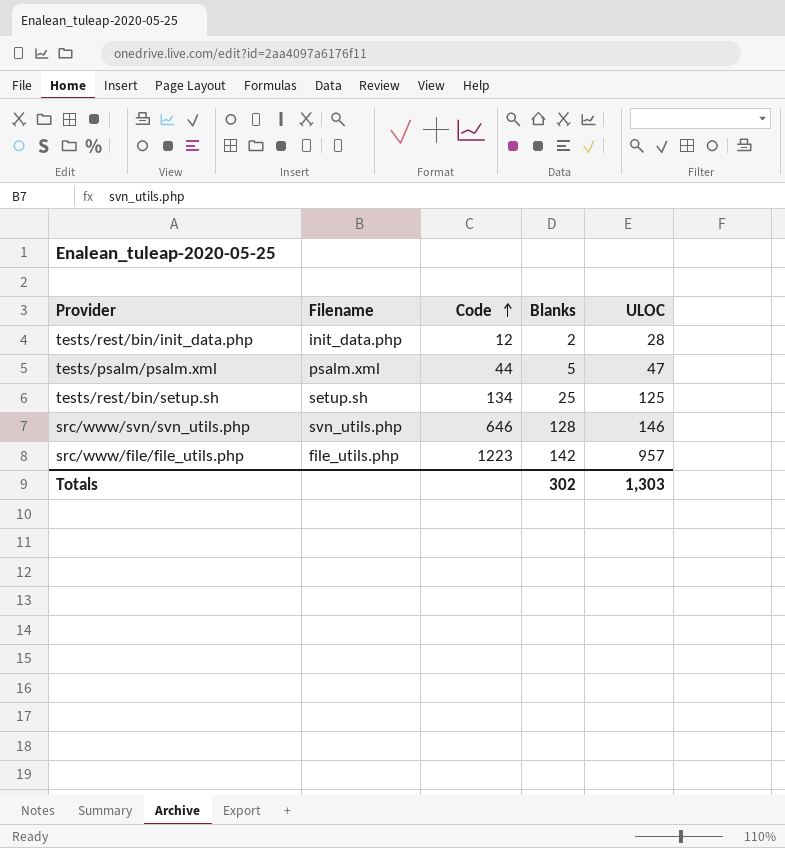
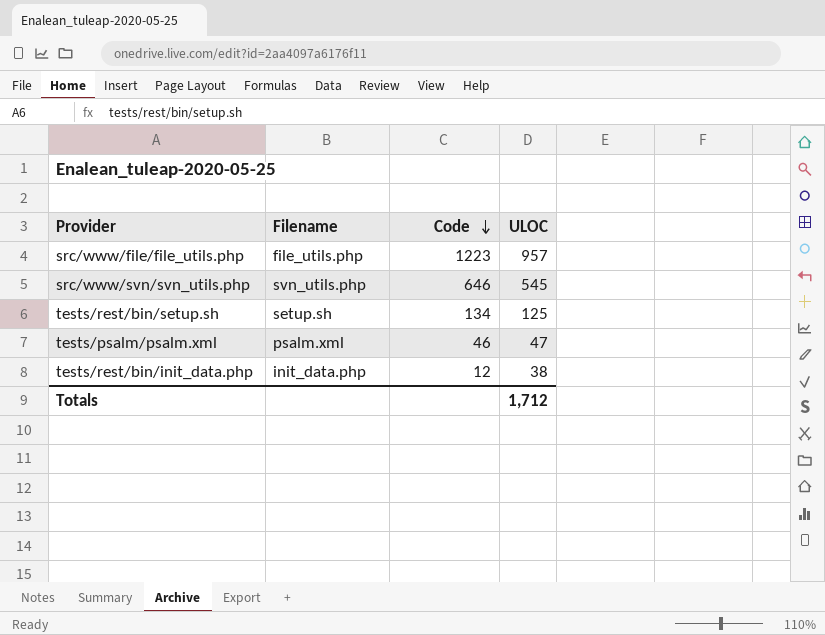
row order: Code ascending -> Code descending
column Blanks | position: 4 -> none
src/www/svn/svn_utils.php | ULOC: 146 -> 545
tests/psalm/psalm.xml | Code: 44 -> 46
tests/rest/bin/init_data.php | ULOC: 28 -> 38
Totals | ULOC: 1,303 -> 1,712

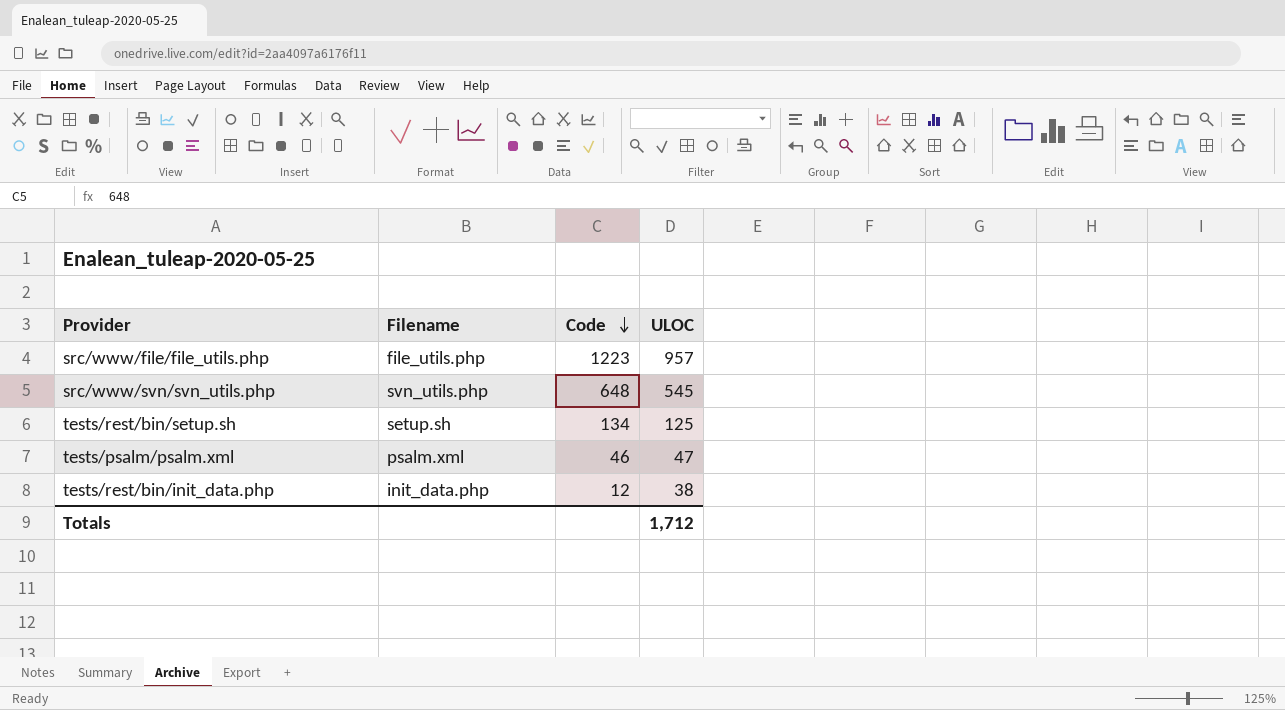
src/www/svn/svn_utils.php | Code: 646 -> 648

